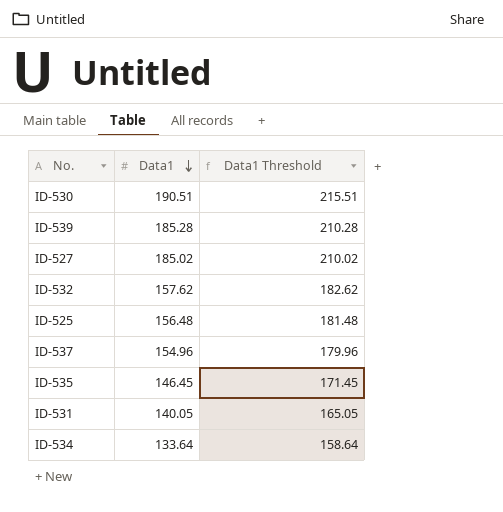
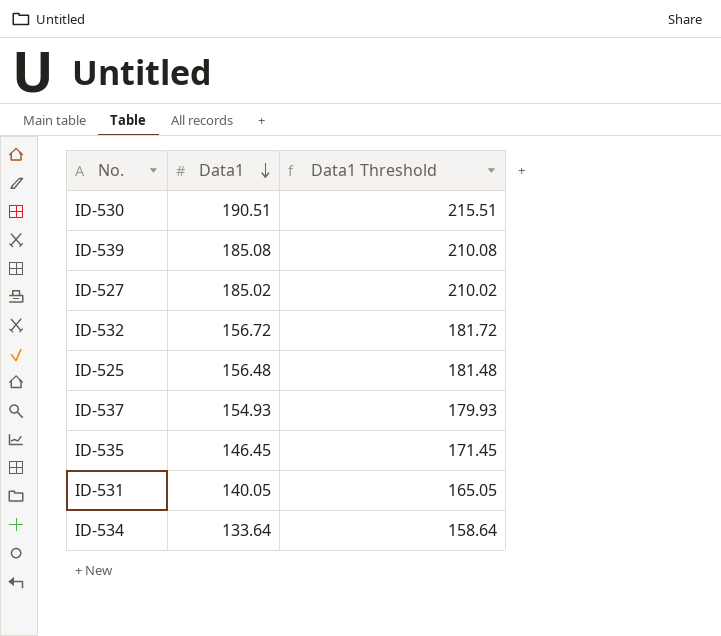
ID-539 | Data1: 185.28 -> 185.08
ID-539 | Data1 Threshold: 210.28 -> 210.08
ID-532 | Data1: 157.62 -> 156.72
ID-532 | Data1 Threshold: 182.62 -> 181.72
ID-537 | Data1: 154.96 -> 154.93
ID-537 | Data1 Threshold: 179.96 -> 179.93

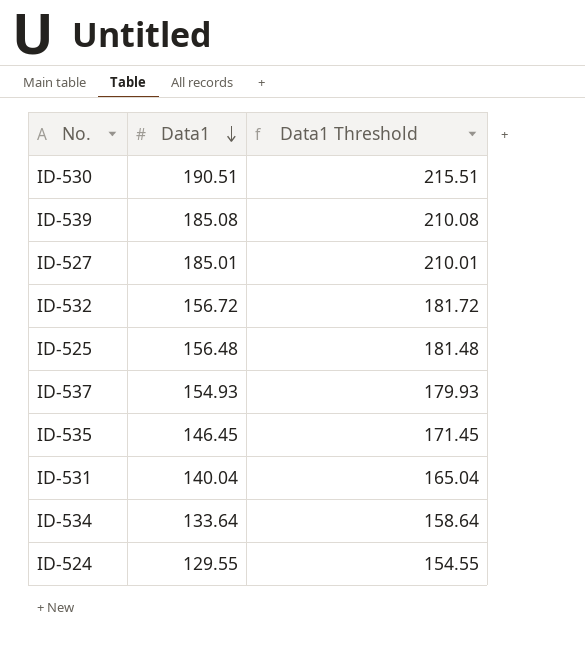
ID-527 | Data1: 185.02 -> 185.01
ID-527 | Data1 Threshold: 210.02 -> 210.01
ID-531 | Data1: 140.05 -> 140.04
ID-531 | Data1 Threshold: 165.05 -> 165.04
row ID-524: none -> 129.55 | 154.55

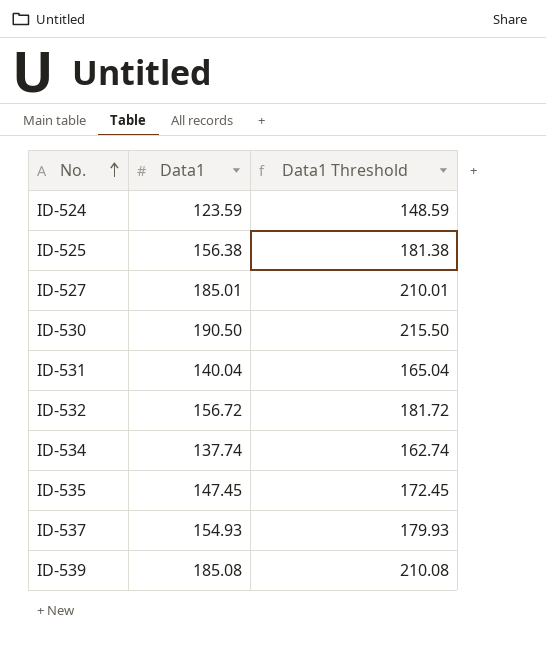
row order: Data1 descending -> No. ascending
ID-524 | Data1: 129.55 -> 123.59
ID-524 | Data1 Threshold: 154.55 -> 148.59
ID-525 | Data1: 156.48 -> 156.38
ID-525 | Data1 Threshold: 181.48 -> 181.38
ID-530 | Data1: 190.51 -> 190.50
ID-530 | Data1 Threshold: 215.51 -> 215.50
ID-534 | Data1: 133.64 -> 137.74
ID-534 | Data1 Threshold: 158.64 -> 162.74
ID-535 | Data1: 146.45 -> 147.45
ID-535 | Data1 Threshold: 171.45 -> 172.45

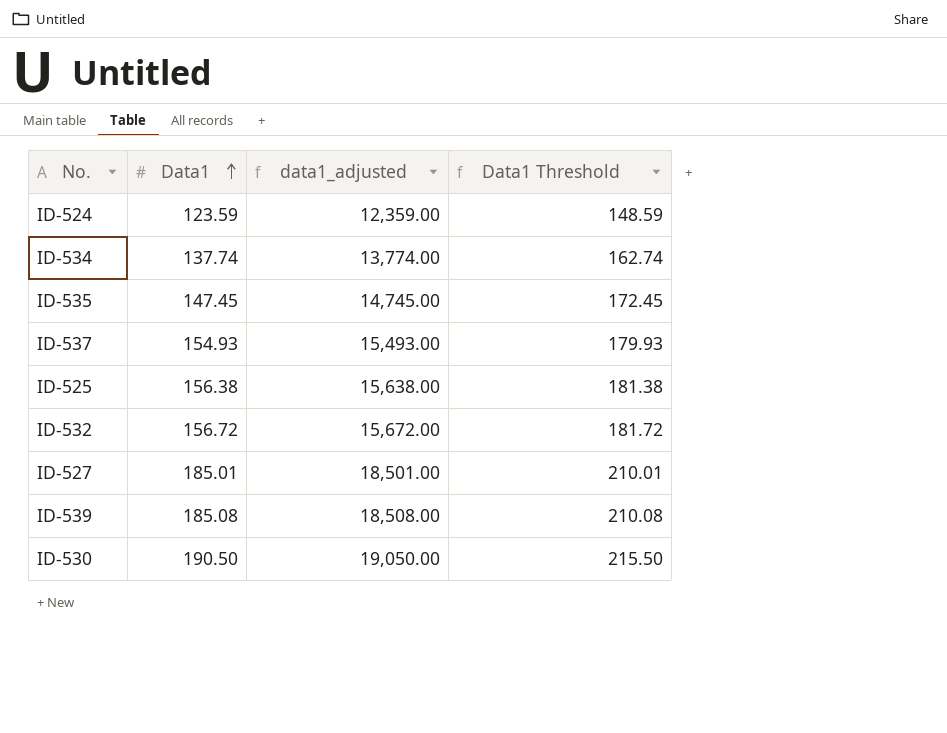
row order: No. ascending -> Data1 ascending
column data1_adjusted | formula: none -> [Data1] * 100
row ID-531: 140.04 | 165.04 -> none

